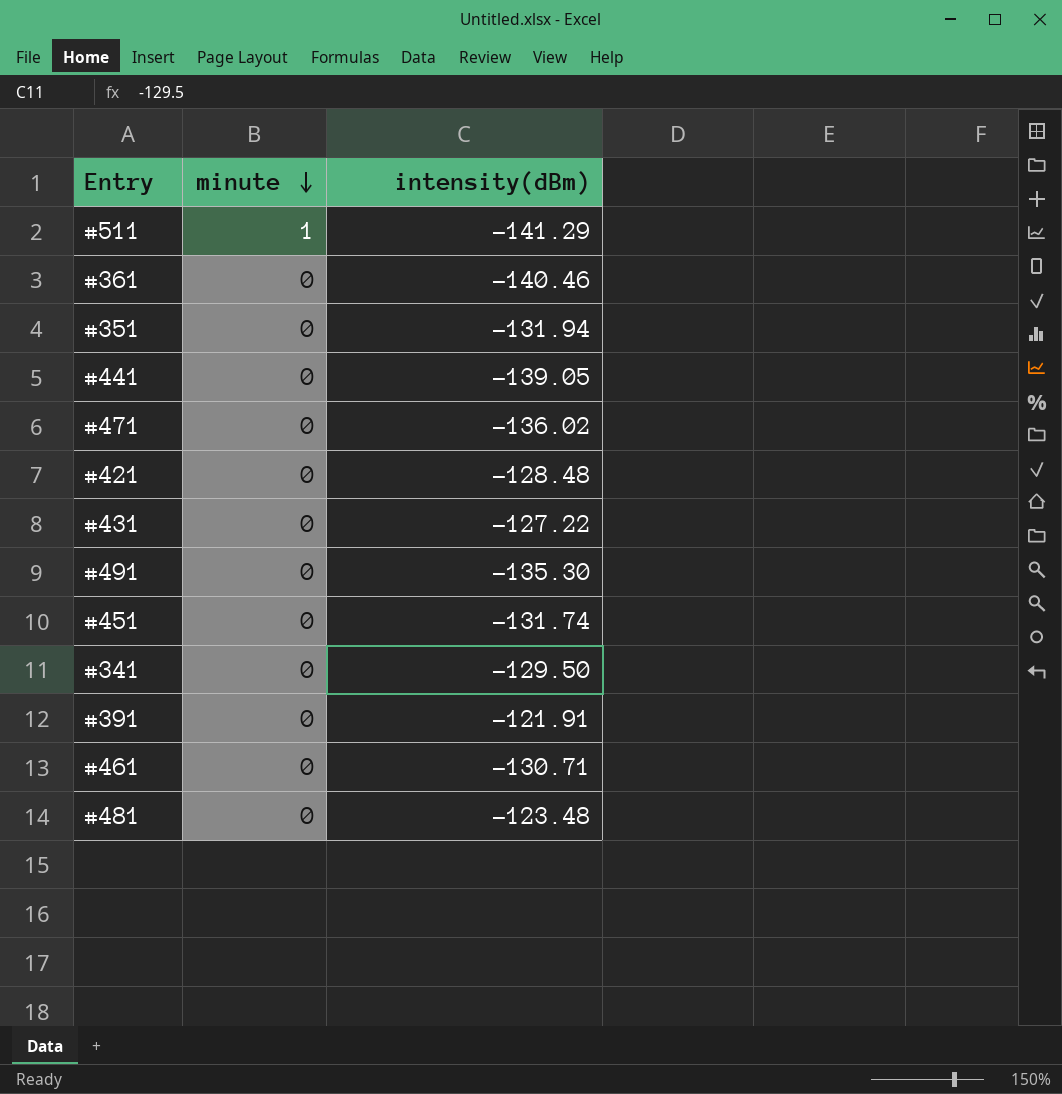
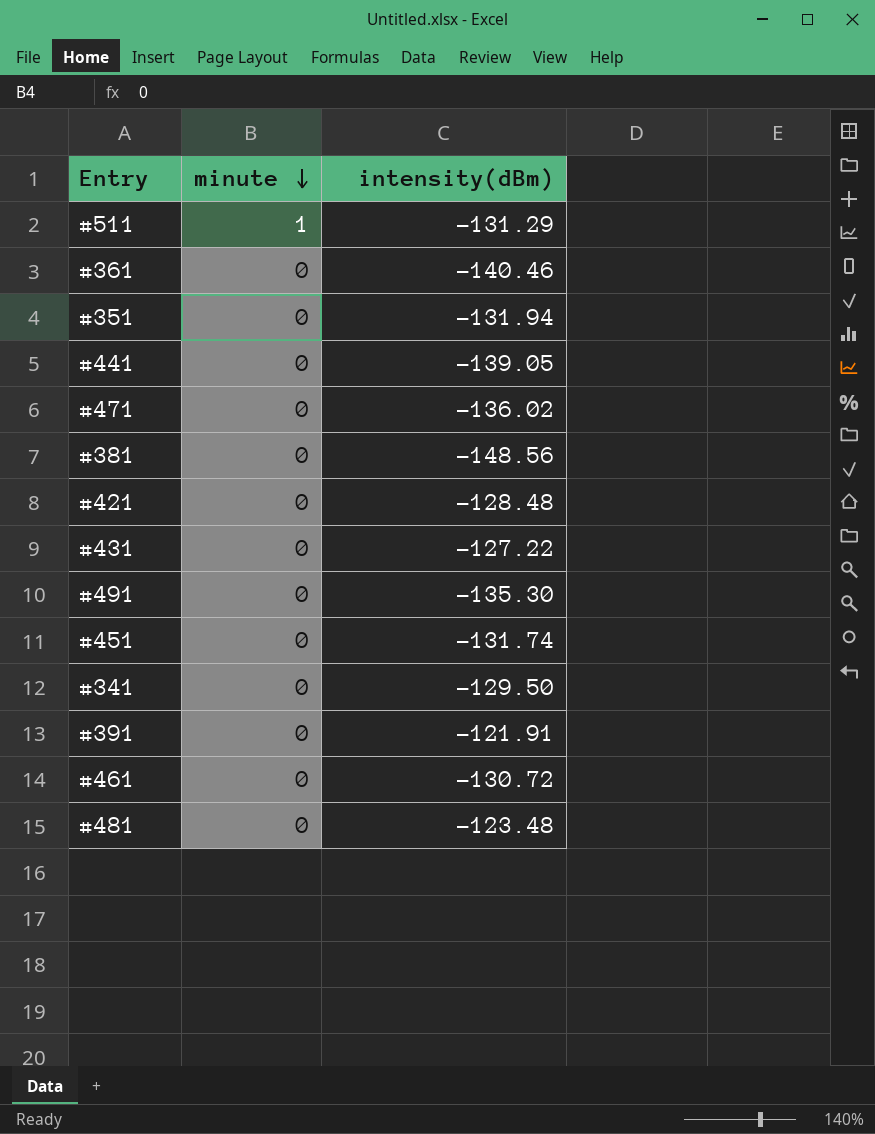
#511 | intensity(dBm): -141.29 -> -131.29
row #381: none -> 0 | -148.56
#461 | intensity(dBm): -130.71 -> -130.72

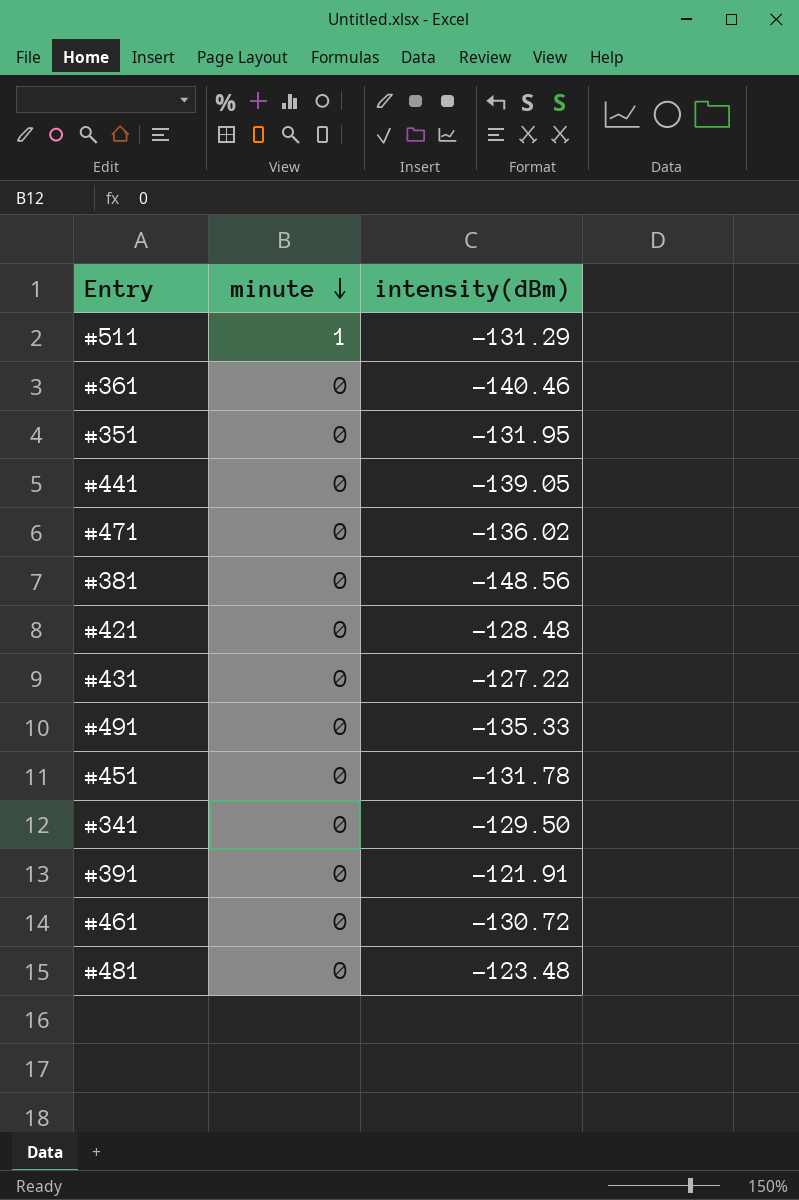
#351 | intensity(dBm): -131.94 -> -131.95
#491 | intensity(dBm): -135.30 -> -135.33
#451 | intensity(dBm): -131.74 -> -131.78

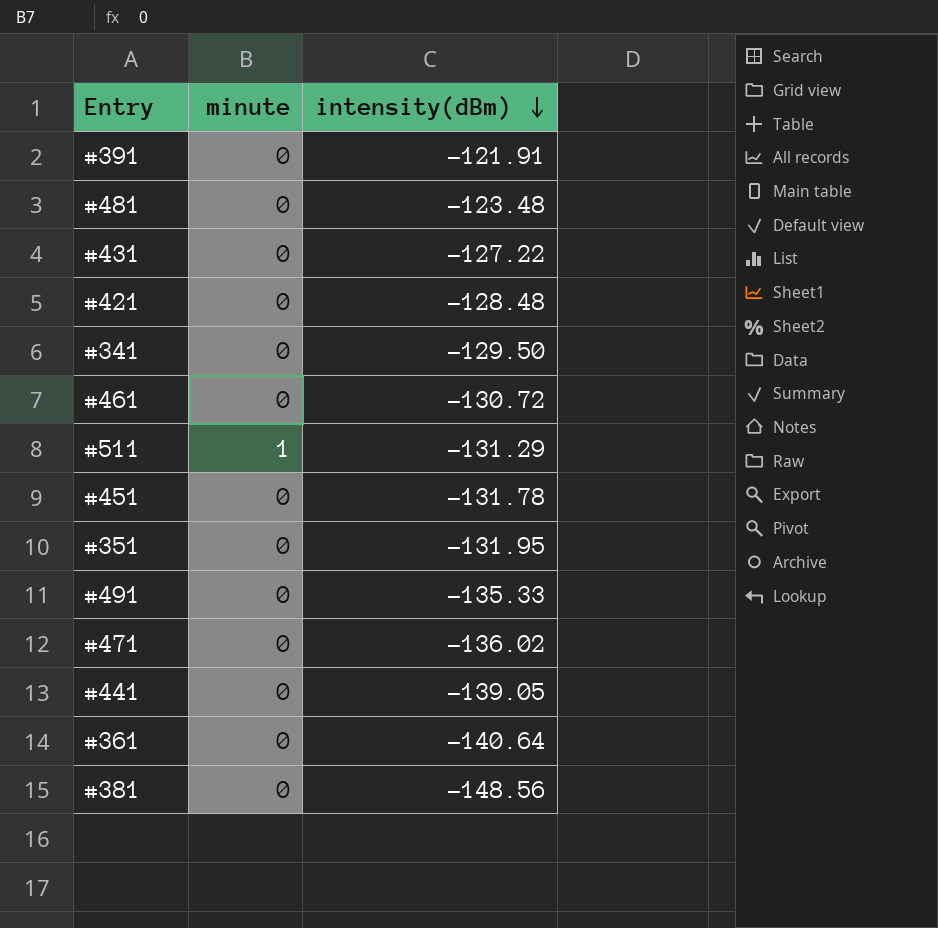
row order: minute descending -> intensity(dBm) descending
#361 | intensity(dBm): -140.46 -> -140.64

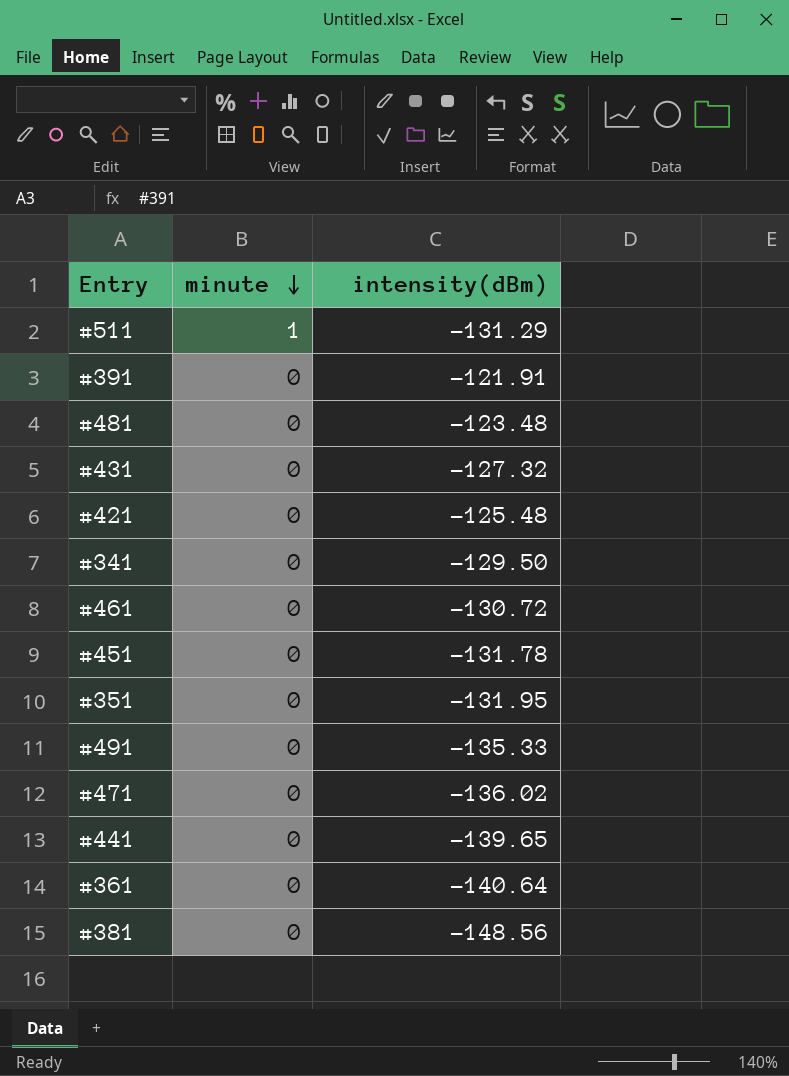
row order: intensity(dBm) descending -> minute descending
#431 | intensity(dBm): -127.22 -> -127.32
#421 | intensity(dBm): -128.48 -> -125.48
#441 | intensity(dBm): -139.05 -> -139.65

